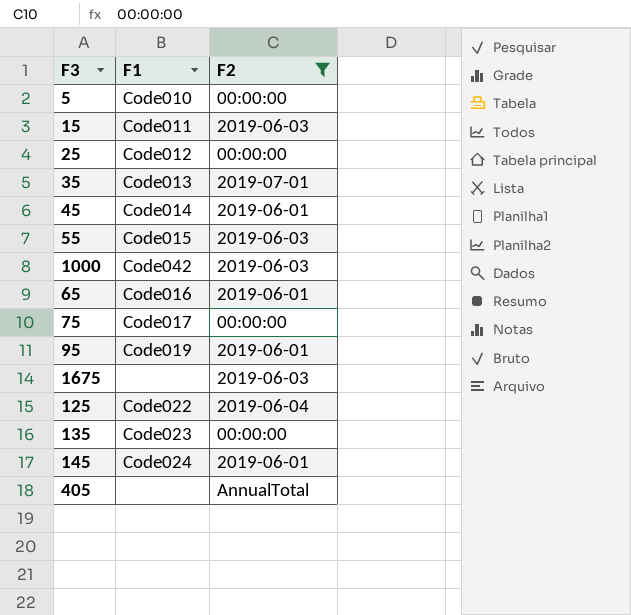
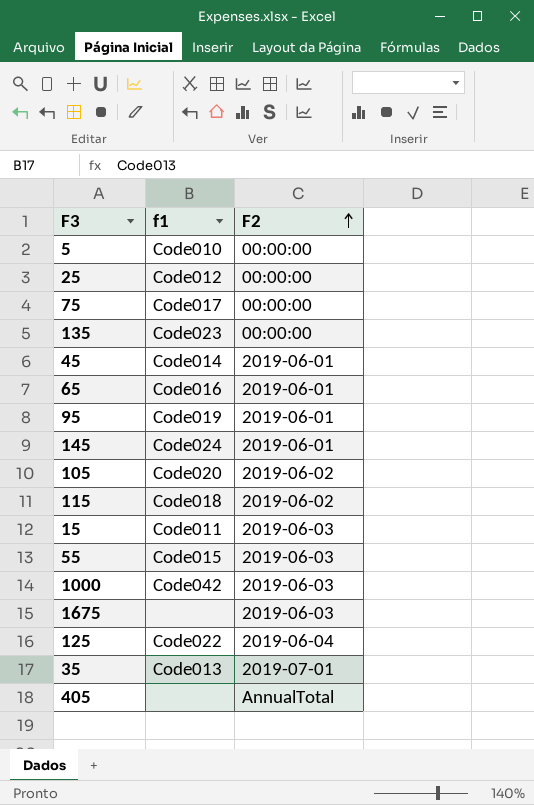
filter: F2 != 2019-06-02 -> none
row order: none -> F2 ascending
column name: F1 -> f1

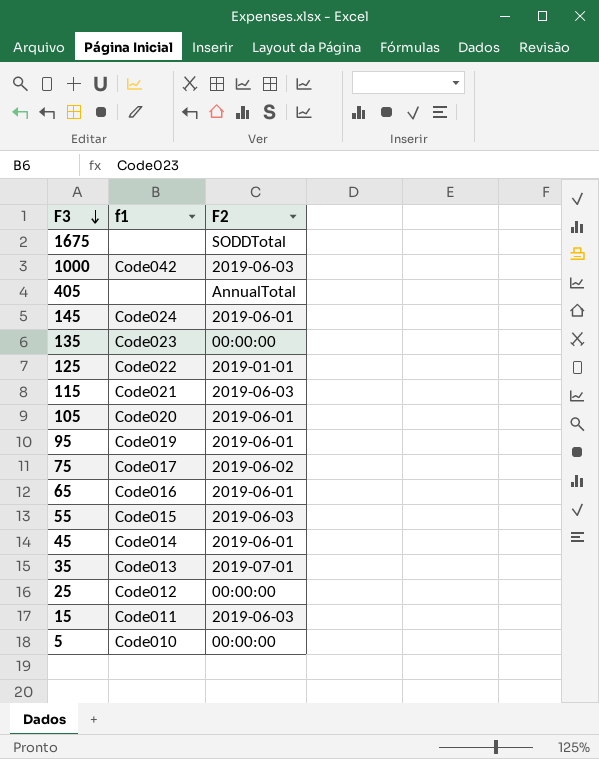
row order: F2 ascending -> F3 descending
1675 | F2: 2019-06-03 -> SODDTotal
125 | F2: 2019-06-04 -> 2019-01-01
115 | f1: Code018 -> Code021
115 | F2: 2019-06-02 -> 2019-06-03
105 | F2: 2019-06-02 -> 2019-06-01
75 | F2: 00:00:00 -> 2019-06-02

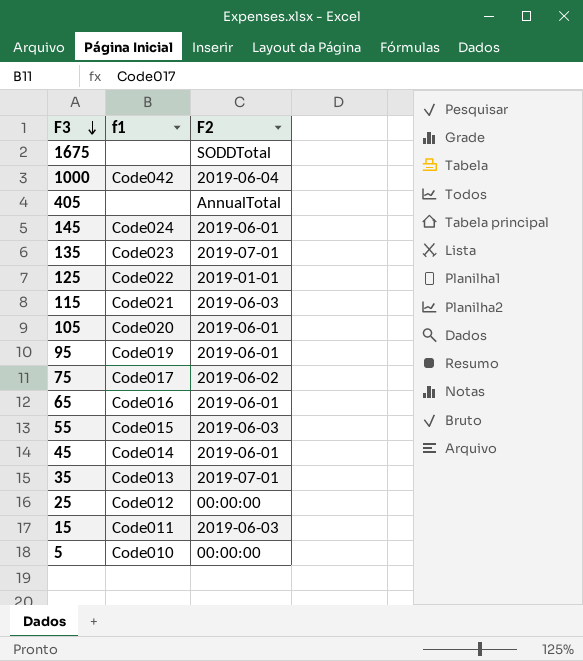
1000 | F2: 2019-06-03 -> 2019-06-04
135 | F2: 00:00:00 -> 2019-07-01

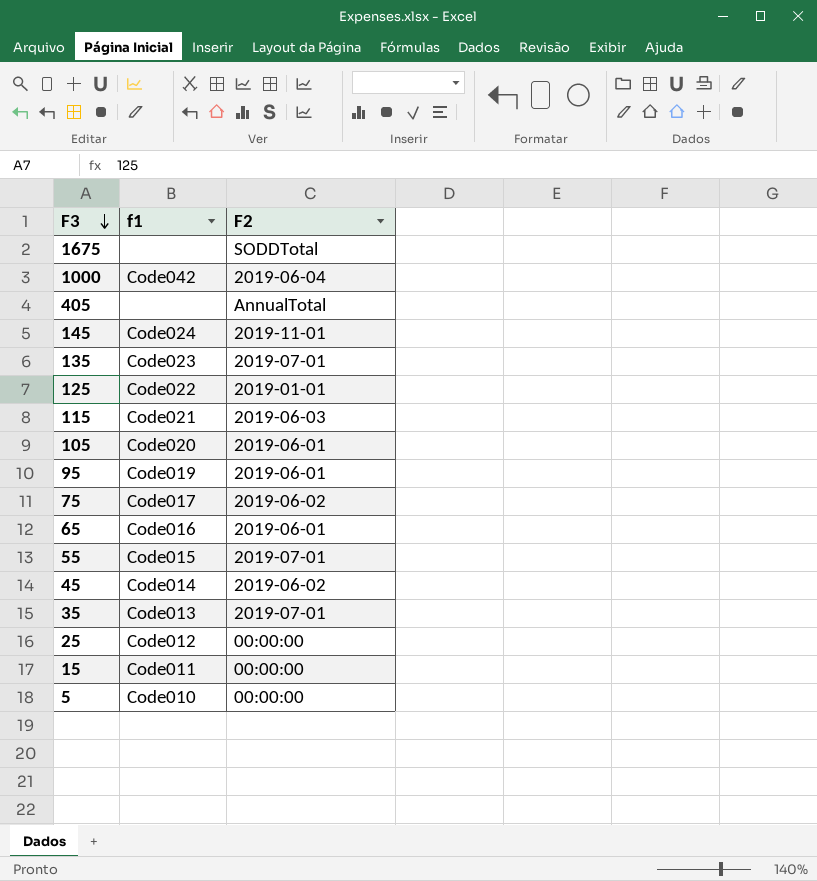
145 | F2: 2019-06-01 -> 2019-11-01
55 | F2: 2019-06-03 -> 2019-07-01
45 | F2: 2019-06-01 -> 2019-06-02
15 | F2: 2019-06-03 -> 00:00:00

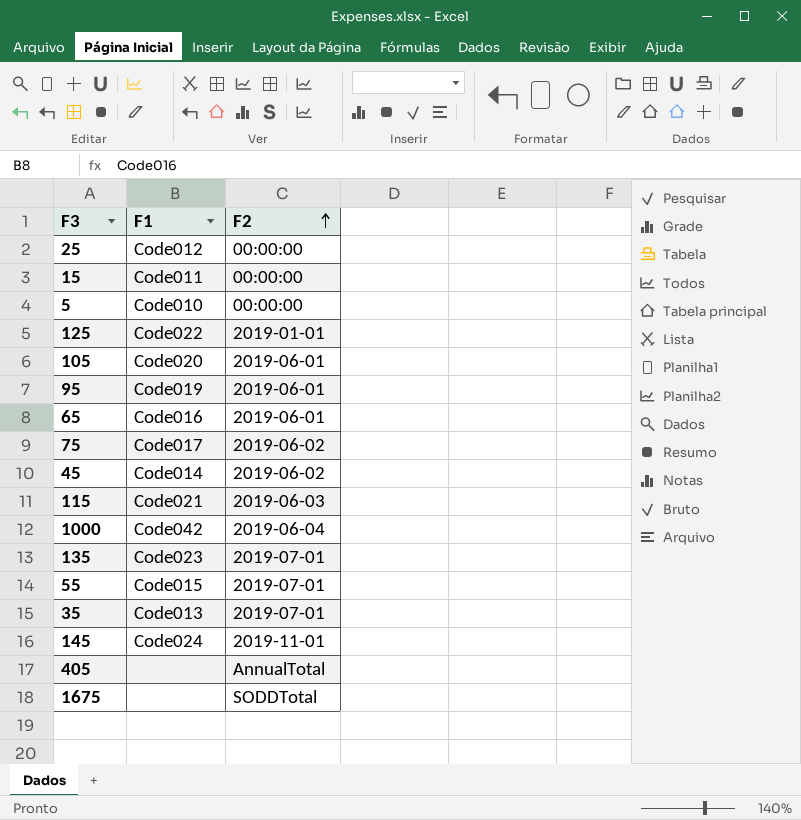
row order: F3 descending -> F2 ascending
column name: f1 -> F1

